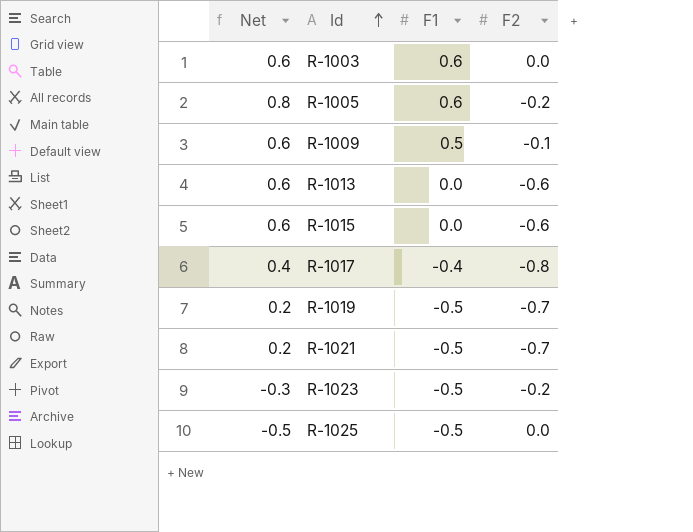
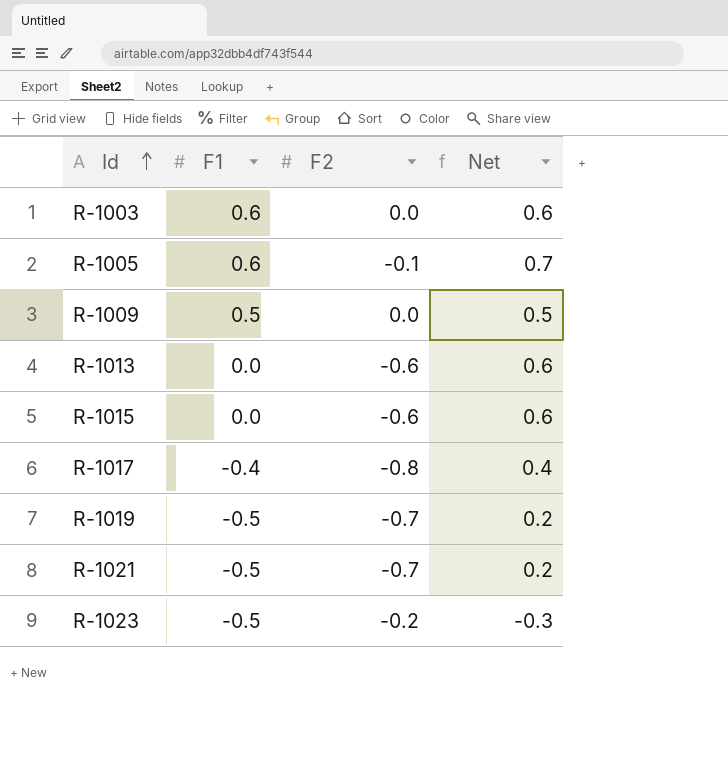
column Net | position: 1 -> 4
row R-1025: -0.5 | -0.5 | 0.0 -> none
R-1005 | F2: -0.2 -> -0.1
R-1005 | Net: 0.8 -> 0.7
R-1009 | F2: -0.1 -> 0.0
R-1009 | Net: 0.6 -> 0.5

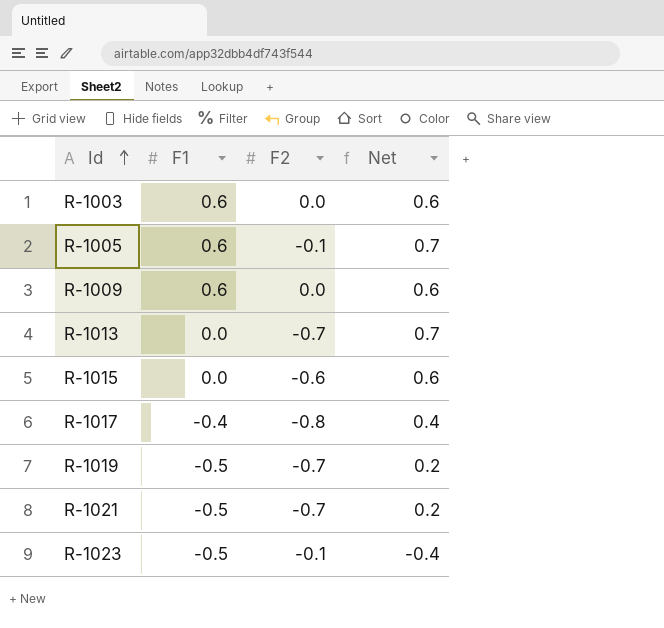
R-1009 | F1: 0.5 -> 0.6
R-1009 | Net: 0.5 -> 0.6
R-1013 | F2: -0.6 -> -0.7
R-1013 | Net: 0.6 -> 0.7
R-1023 | F2: -0.2 -> -0.1
R-1023 | Net: -0.3 -> -0.4

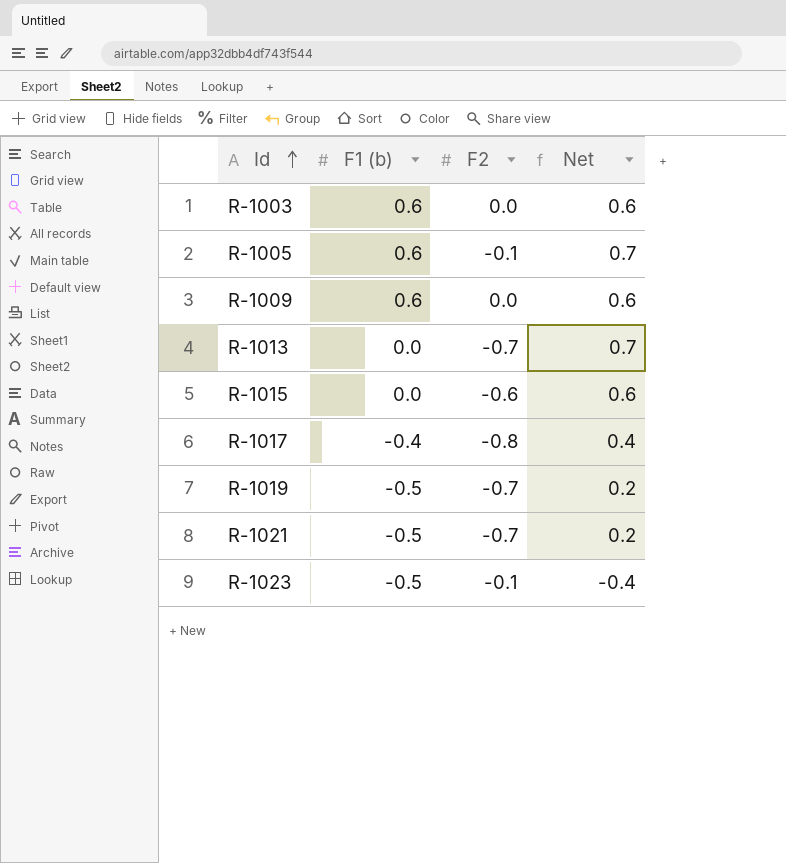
column name: F1 -> F1 (b)

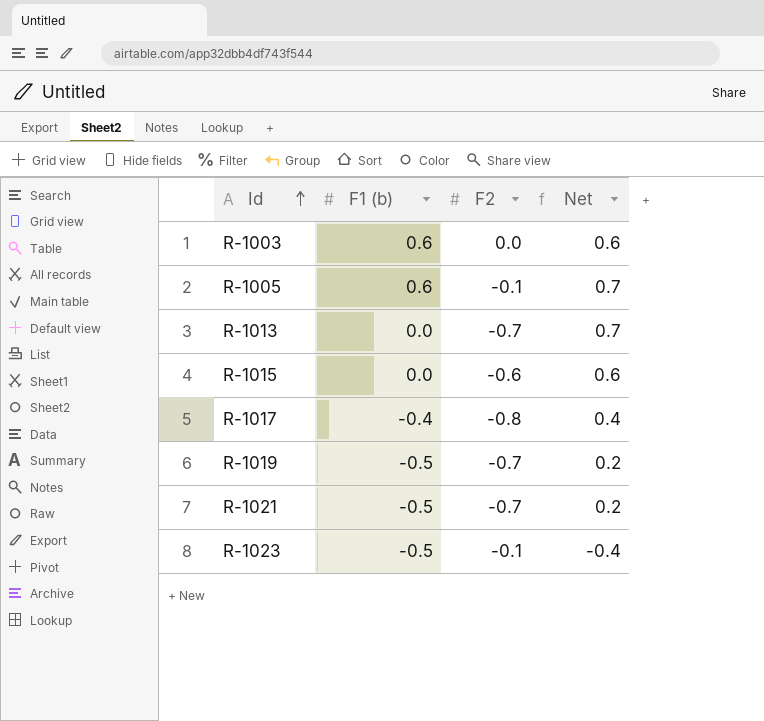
row R-1009: 0.6 | 0.0 | 0.6 -> none

